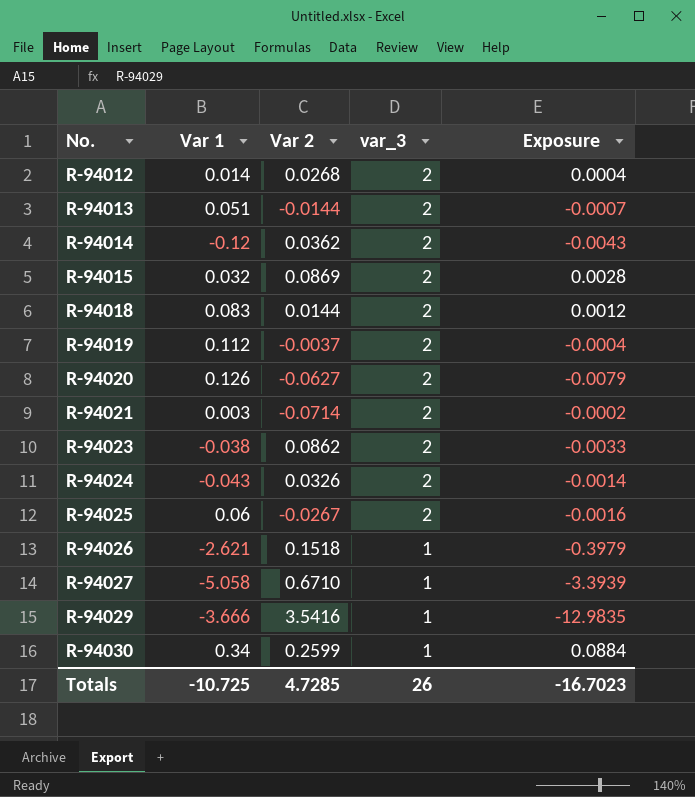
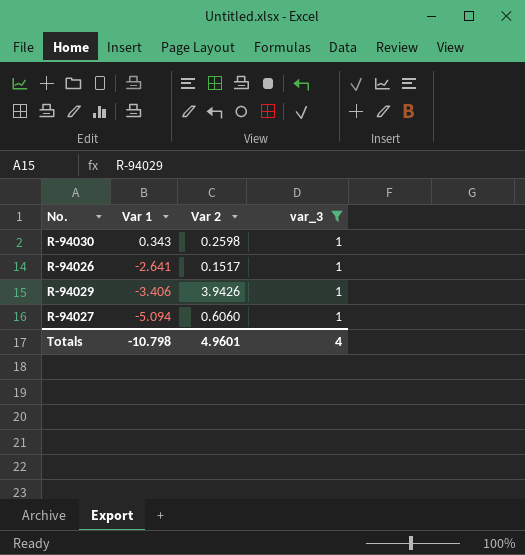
filter: none -> var_3 = 1
row order: No. ascending -> Var 1 descending
column Exposure | formula: [Var 1] * [Var 2] -> none
R-94030 | Var 1: 0.34 -> 0.343
R-94030 | Var 2: 0.2599 -> 0.2598
R-94026 | Var 1: -2.621 -> -2.641
R-94026 | Var 2: 0.1518 -> 0.1517
R-94029 | Var 1: -3.666 -> -3.406
R-94029 | Var 2: 3.5416 -> 3.9426
R-94027 | Var 1: -5.058 -> -5.094
R-94027 | Var 2: 0.6710 -> 0.6060
Totals | Var 1: -10.725 -> -10.798
Totals | Var 2: 4.7285 -> 4.9601
Totals | var_3: 26 -> 4

